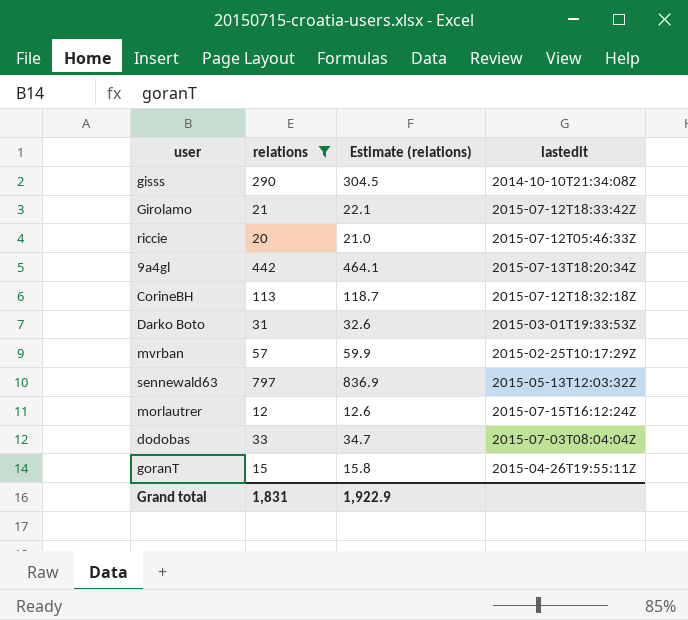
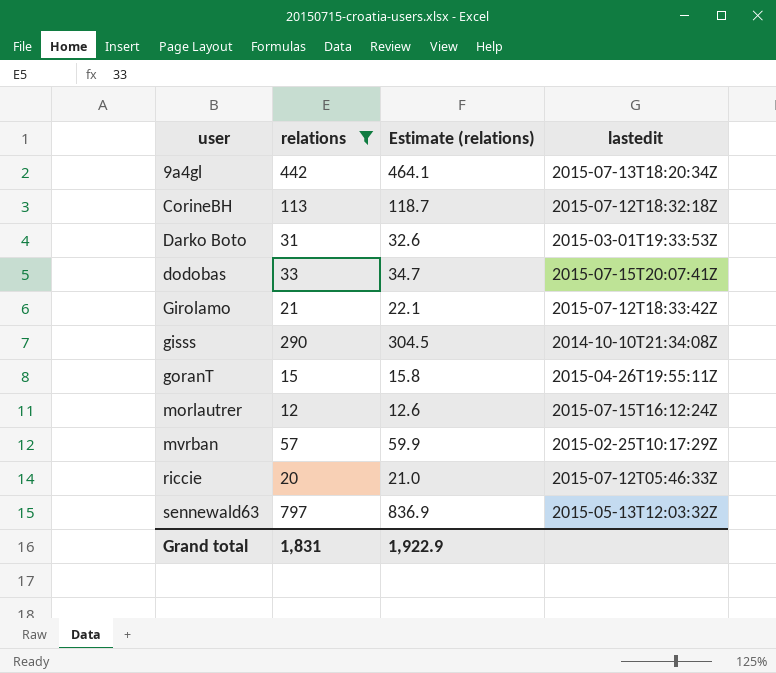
row order: none -> user ascending
dodobas | lastedit: 2015-07-03T08:04:04Z -> 2015-07-15T20:07:41Z

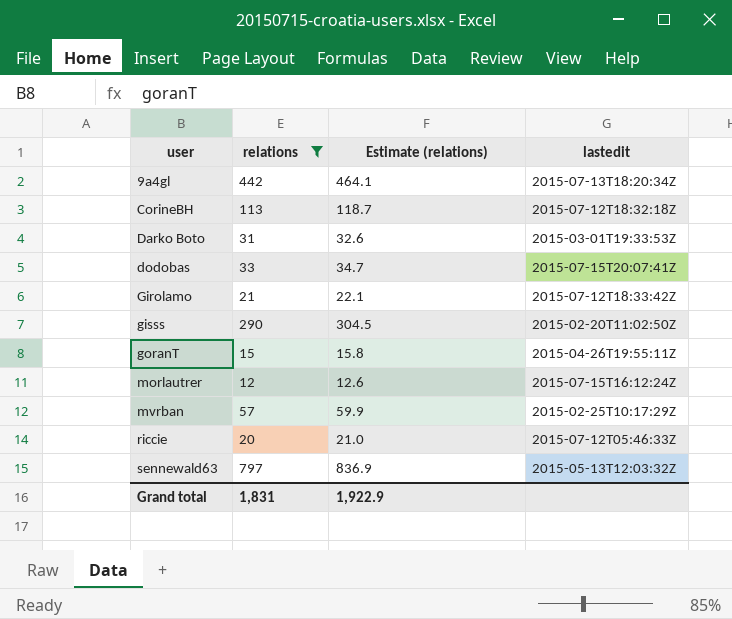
gisss | lastedit: 2014-10-10T21:34:08Z -> 2015-02-20T11:02:50Z

